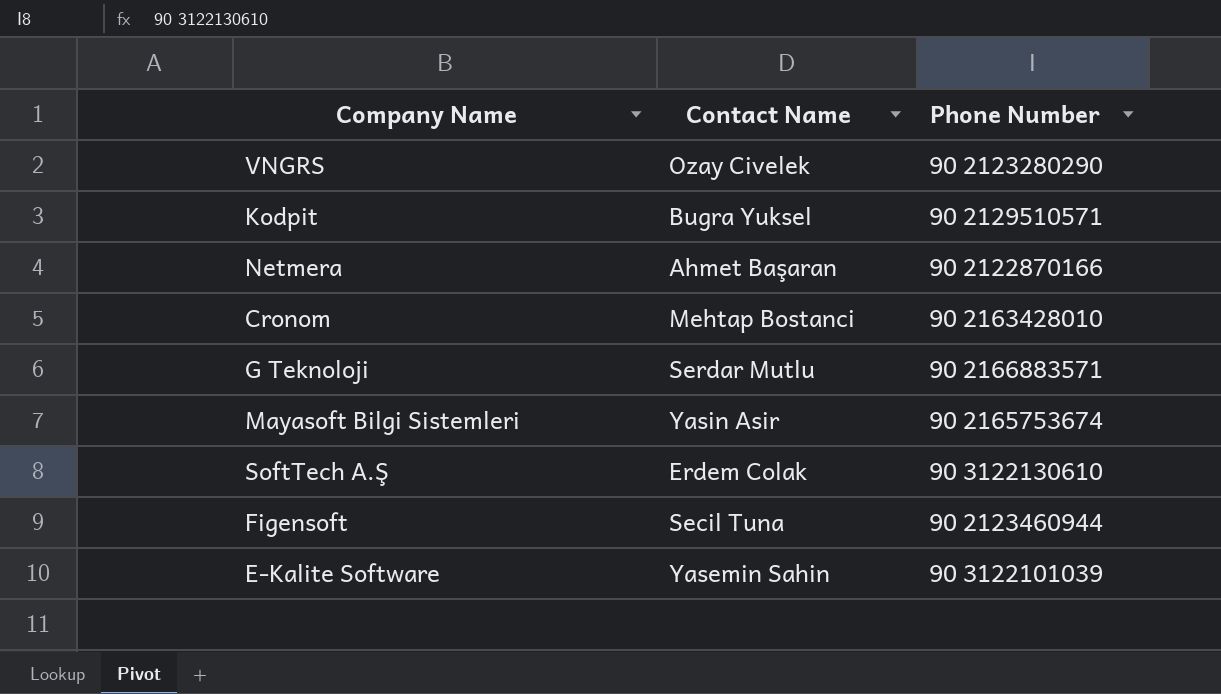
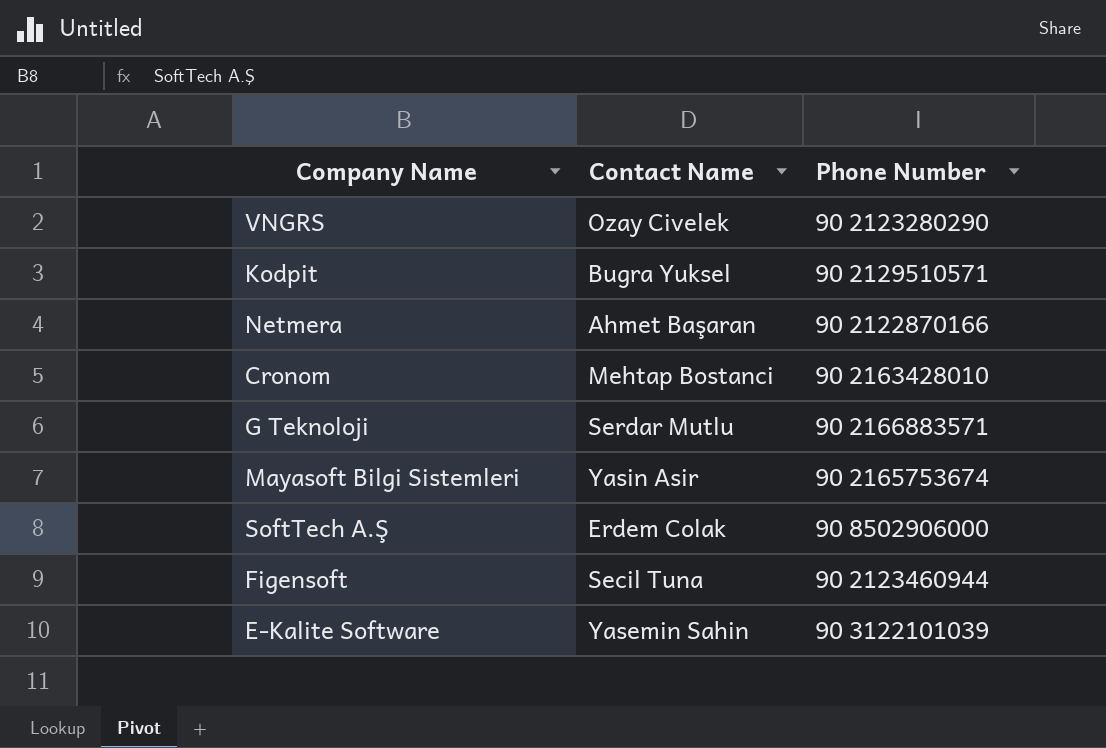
SoftTech A.Ş | Phone Number: 90 3122130610 -> 90 8502906000

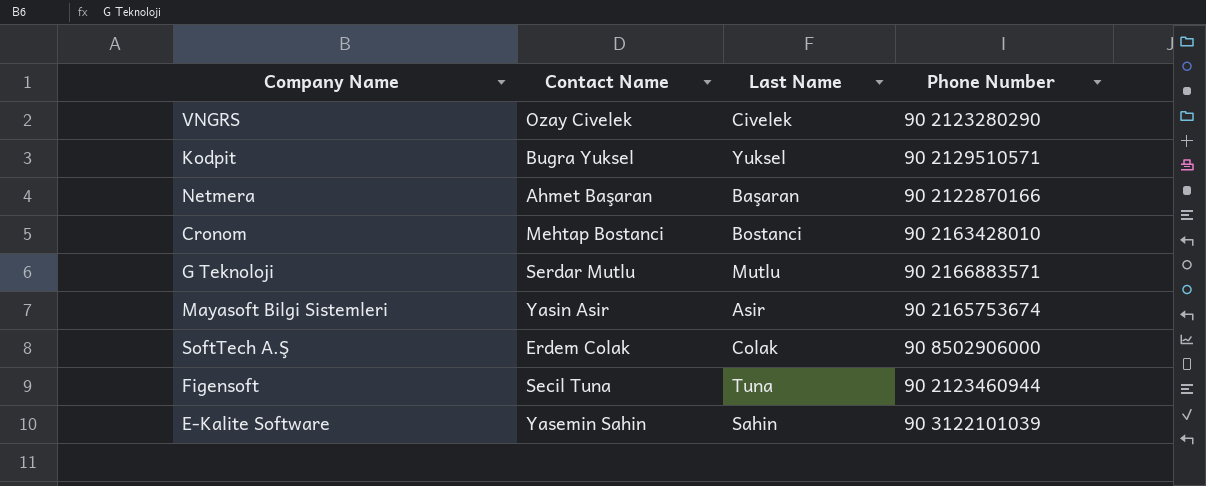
column Last Name | position: none -> 3

